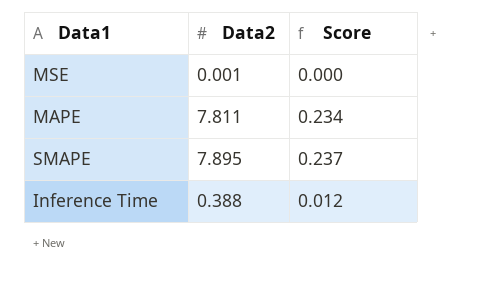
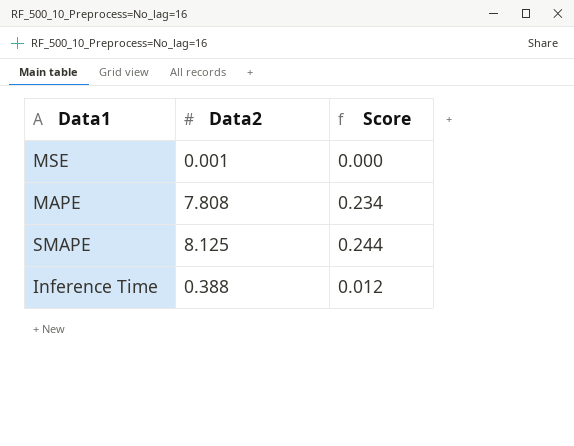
MAPE | Data2: 7.811 -> 7.808
SMAPE | Data2: 7.895 -> 8.125
SMAPE | Score: 0.237 -> 0.244

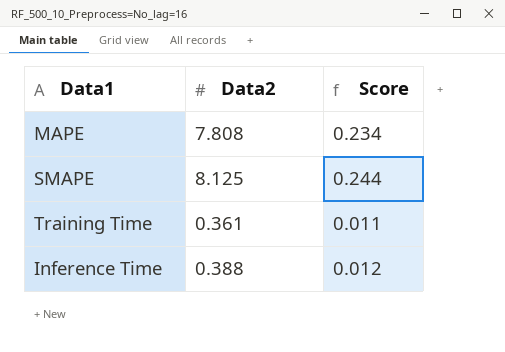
row MSE: 0.001 | 0.000 -> none
row Training Time: none -> 0.361 | 0.011

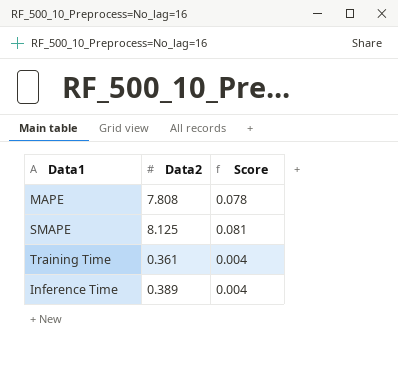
column Score | formula: [Data2] * 0.03 -> [Data2] * 0.01
Inference Time | Data2: 0.388 -> 0.389

